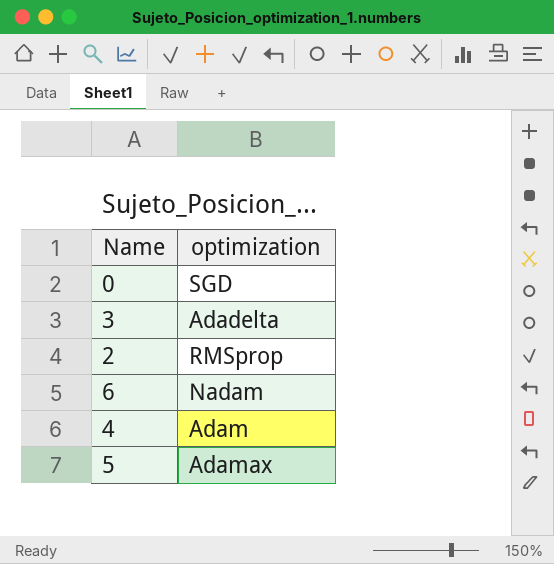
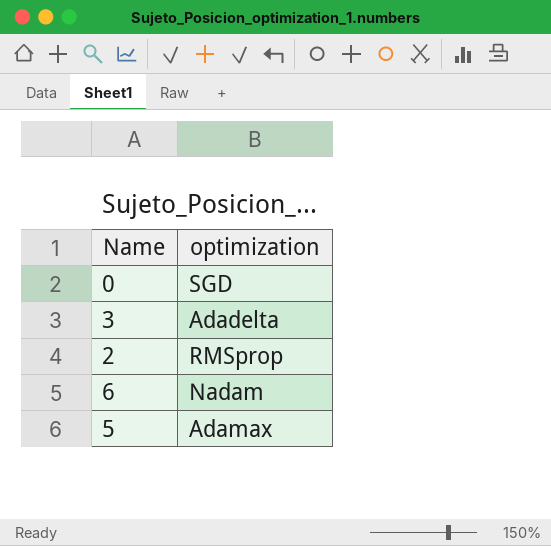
row 4: Adam -> none

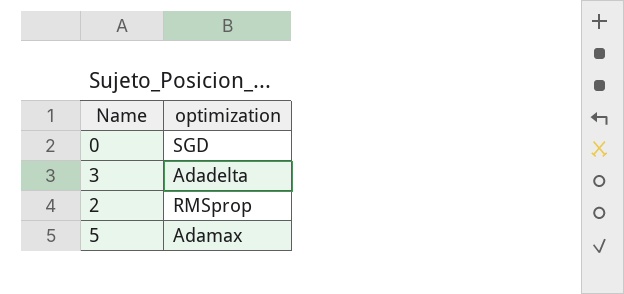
row 6: Nadam -> none

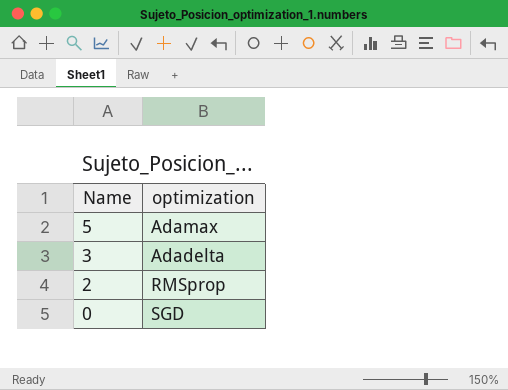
row order: none -> Name descending

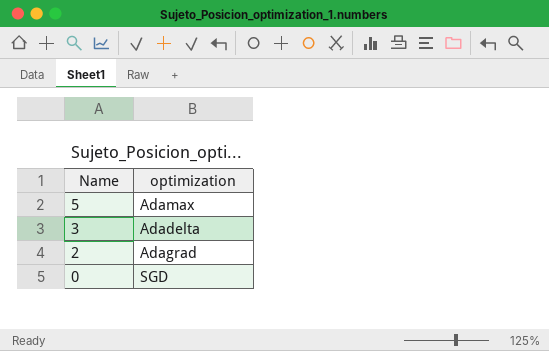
2 | optimization: RMSprop -> Adagrad

